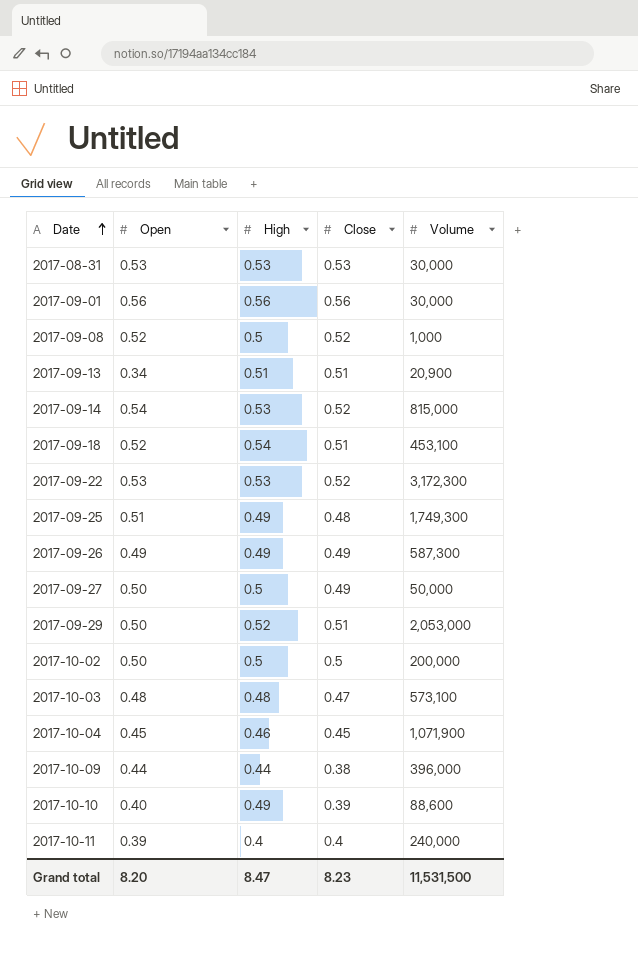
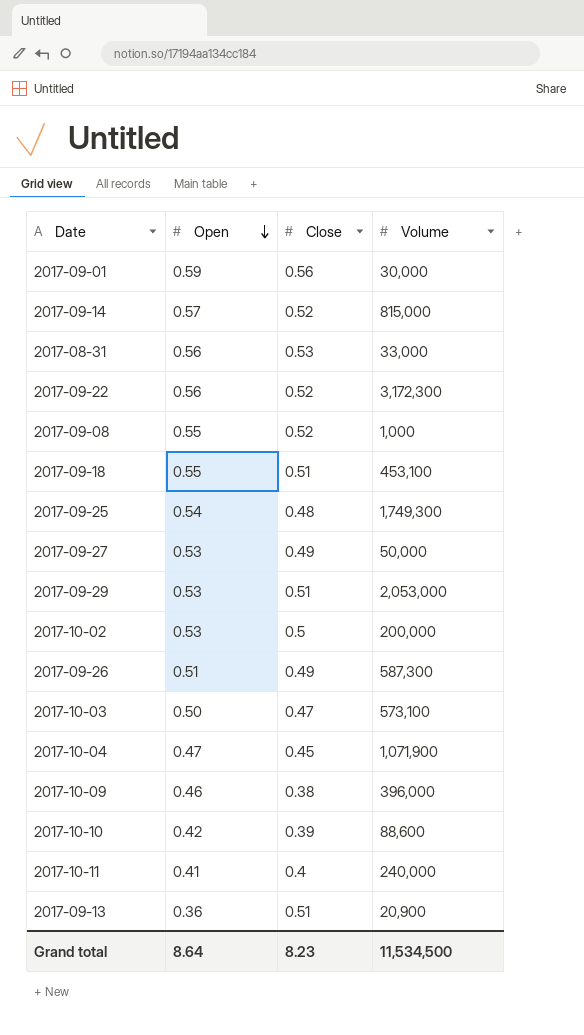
row order: Date ascending -> Open descending
column High | position: 3 -> none
2017-09-01 | Open: 0.56 -> 0.59
2017-09-14 | Open: 0.54 -> 0.57
2017-08-31 | Open: 0.53 -> 0.56
2017-08-31 | Volume: 30,000 -> 33,000
2017-09-22 | Open: 0.53 -> 0.56
2017-09-08 | Open: 0.52 -> 0.55
2017-09-18 | Open: 0.52 -> 0.55
2017-09-25 | Open: 0.51 -> 0.54
2017-09-27 | Open: 0.50 -> 0.53
2017-09-29 | Open: 0.50 -> 0.53
2017-10-02 | Open: 0.50 -> 0.53
2017-09-26 | Open: 0.49 -> 0.51
2017-10-03 | Open: 0.48 -> 0.50
2017-10-04 | Open: 0.45 -> 0.47
2017-10-09 | Open: 0.44 -> 0.46
2017-10-10 | Open: 0.40 -> 0.42
2017-10-11 | Open: 0.39 -> 0.41
2017-09-13 | Open: 0.34 -> 0.36
Grand total | Open: 8.20 -> 8.64
Grand total | Volume: 11,531,500 -> 11,534,500

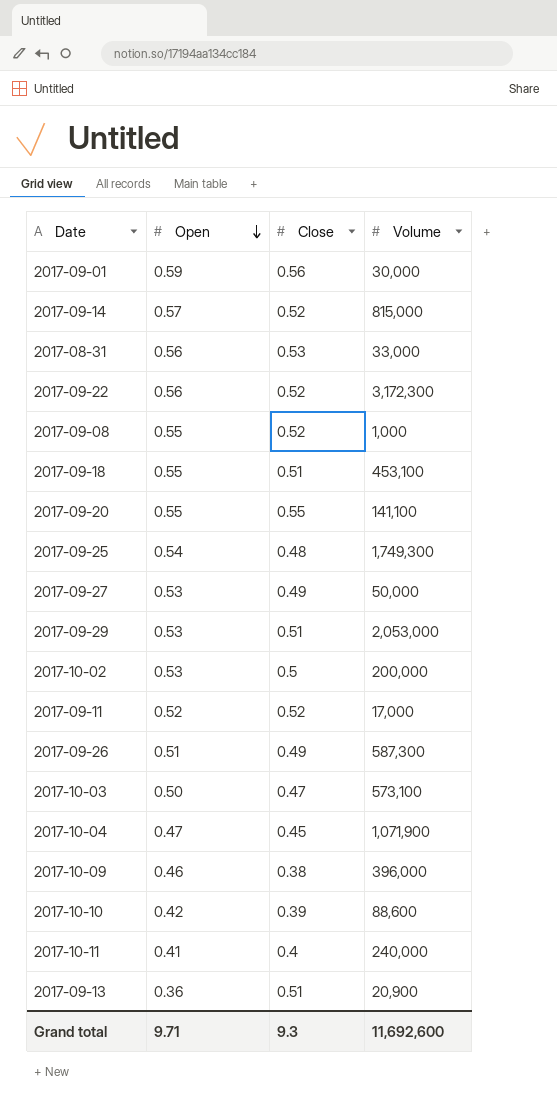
row 2017-09-20: none -> 0.55 | 0.55 | 141,100
row 2017-09-11: none -> 0.52 | 0.52 | 17,000
Grand total | Open: 8.64 -> 9.71
Grand total | Close: 8.23 -> 9.3
Grand total | Volume: 11,534,500 -> 11,692,600

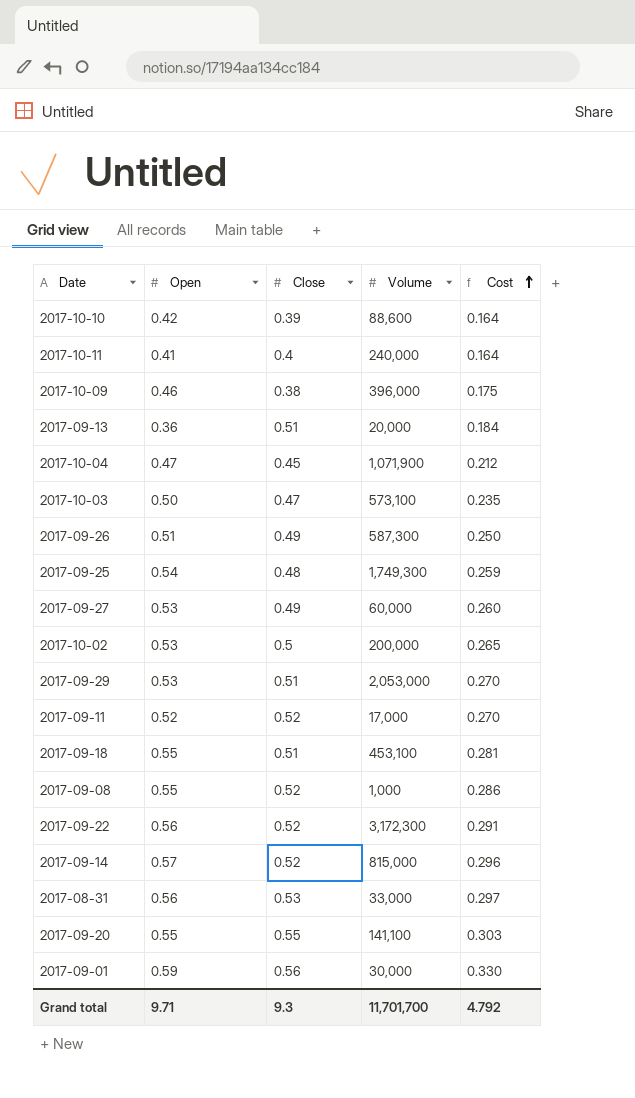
row order: Open descending -> Cost ascending
column Cost | formula: none -> [Open] * [Close]
2017-09-13 | Volume: 20,900 -> 20,000
2017-09-27 | Volume: 50,000 -> 60,000
Grand total | Volume: 11,692,600 -> 11,701,700

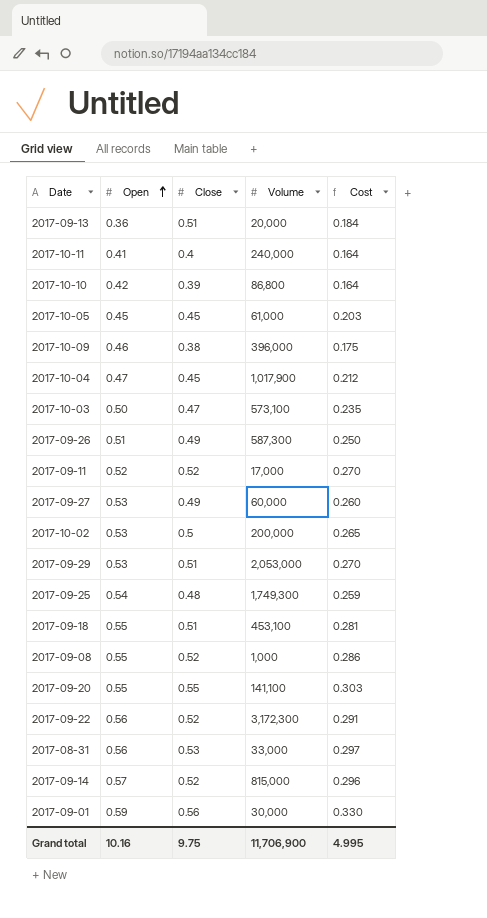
row order: Cost ascending -> Open ascending
2017-10-10 | Volume: 88,600 -> 86,800
row 2017-10-05: none -> 0.45 | 0.45 | 61,000 | 0.203
2017-10-04 | Volume: 1,071,900 -> 1,017,900
Grand total | Open: 9.71 -> 10.16
Grand total | Close: 9.3 -> 9.75
Grand total | Volume: 11,701,700 -> 11,706,900
Grand total | Cost: 4.792 -> 4.995

